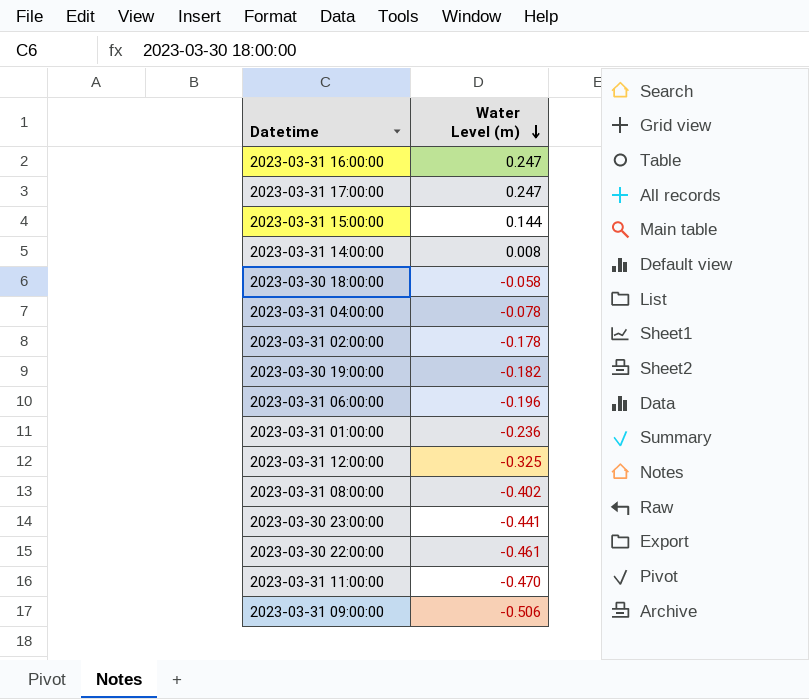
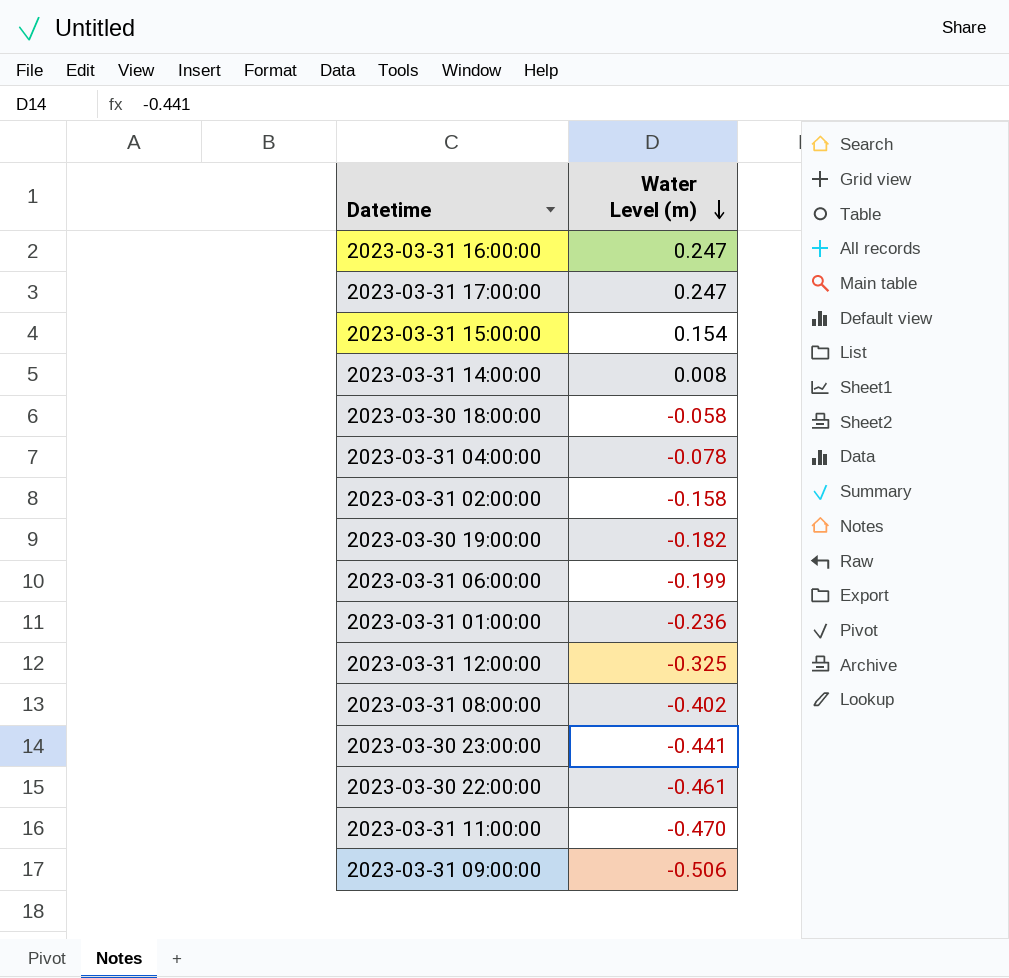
2023-03-31 15:00:00 | Water Level (m): 0.144 -> 0.154
2023-03-31 02:00:00 | Water Level (m): -0.178 -> -0.158
2023-03-31 06:00:00 | Water Level (m): -0.196 -> -0.199

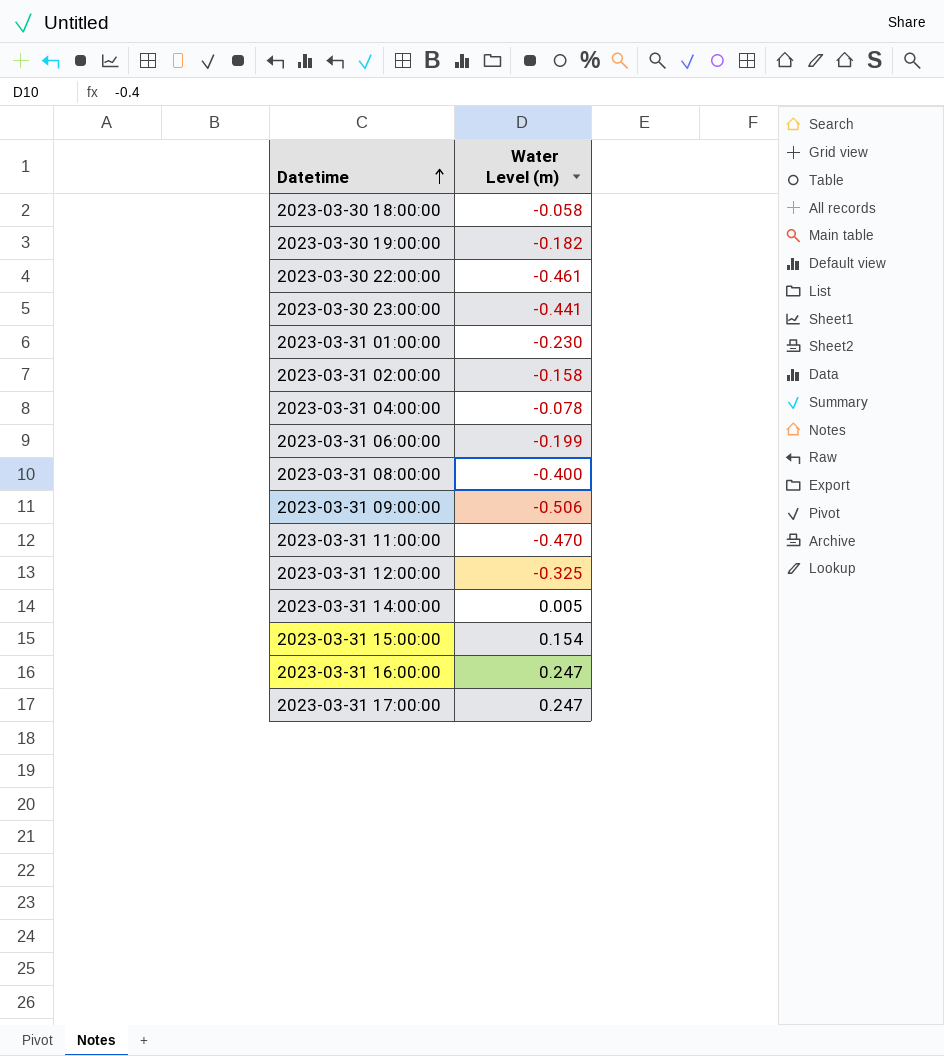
row order: Water Level (m) descending -> Datetime ascending
2023-03-31 01:00:00 | Water Level (m): -0.236 -> -0.230
2023-03-31 08:00:00 | Water Level (m): -0.402 -> -0.400
2023-03-31 14:00:00 | Water Level (m): 0.008 -> 0.005

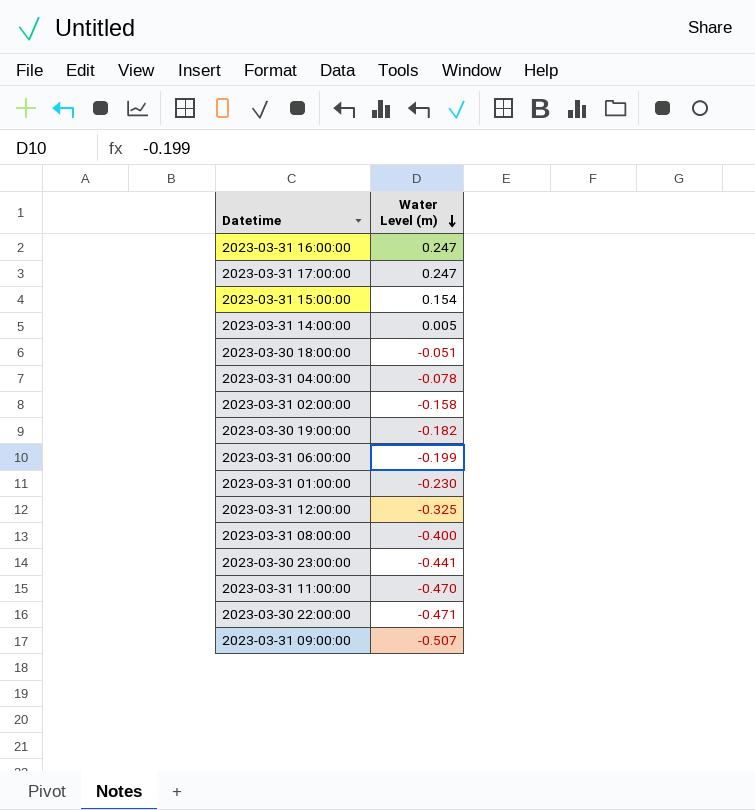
row order: Datetime ascending -> Water Level (m) descending
2023-03-30 18:00:00 | Water Level (m): -0.058 -> -0.051
2023-03-30 22:00:00 | Water Level (m): -0.461 -> -0.471
2023-03-31 09:00:00 | Water Level (m): -0.506 -> -0.507

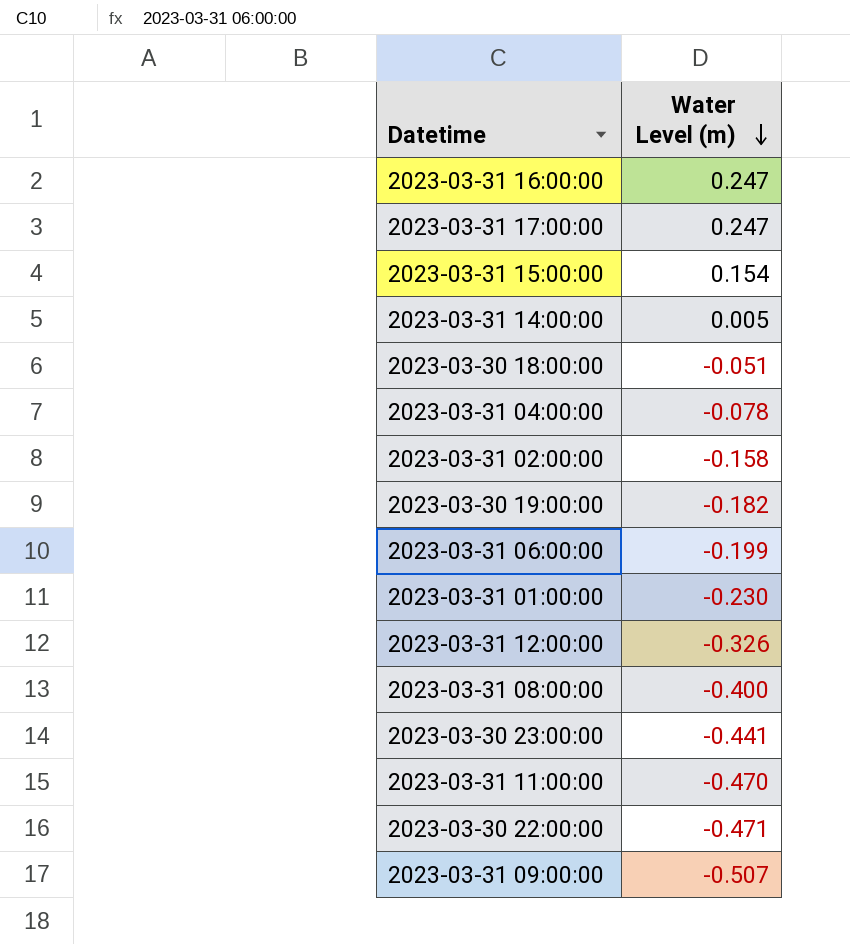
2023-03-31 12:00:00 | Water Level (m): -0.325 -> -0.326

